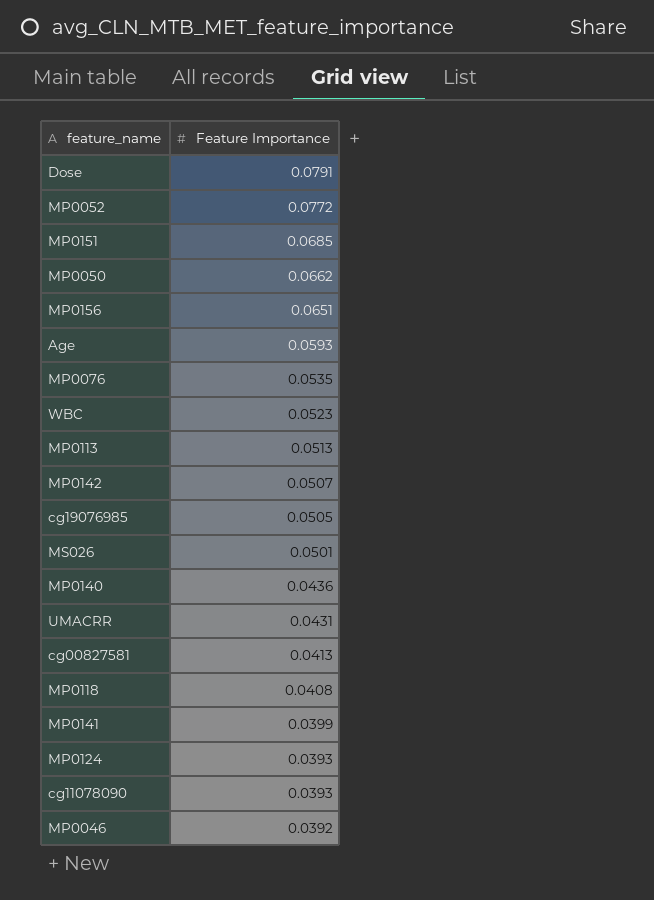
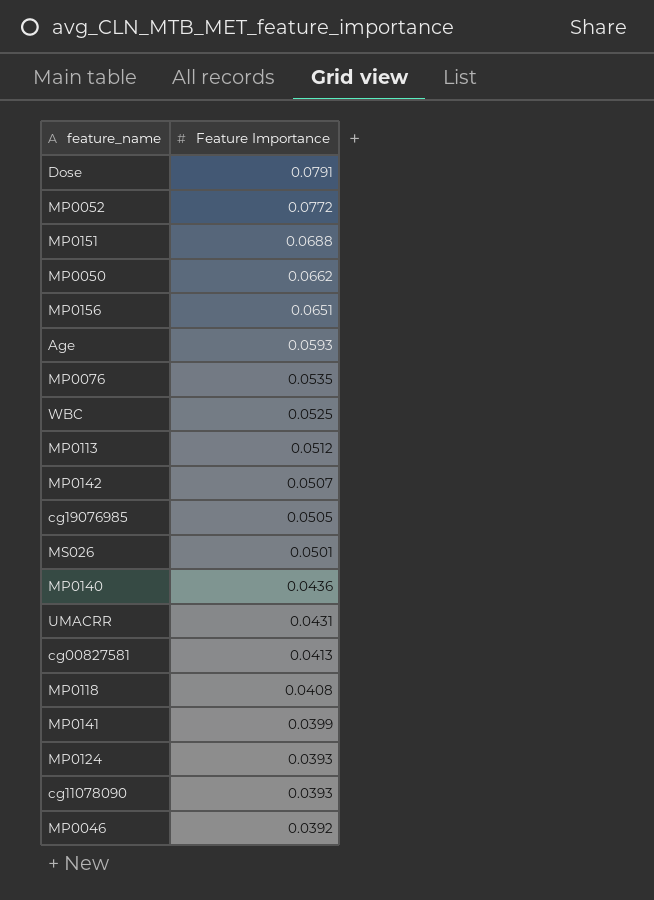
MP0151 | Feature Importance: 0.0685 -> 0.0688
WBC | Feature Importance: 0.0523 -> 0.0525
MP0113 | Feature Importance: 0.0513 -> 0.0512

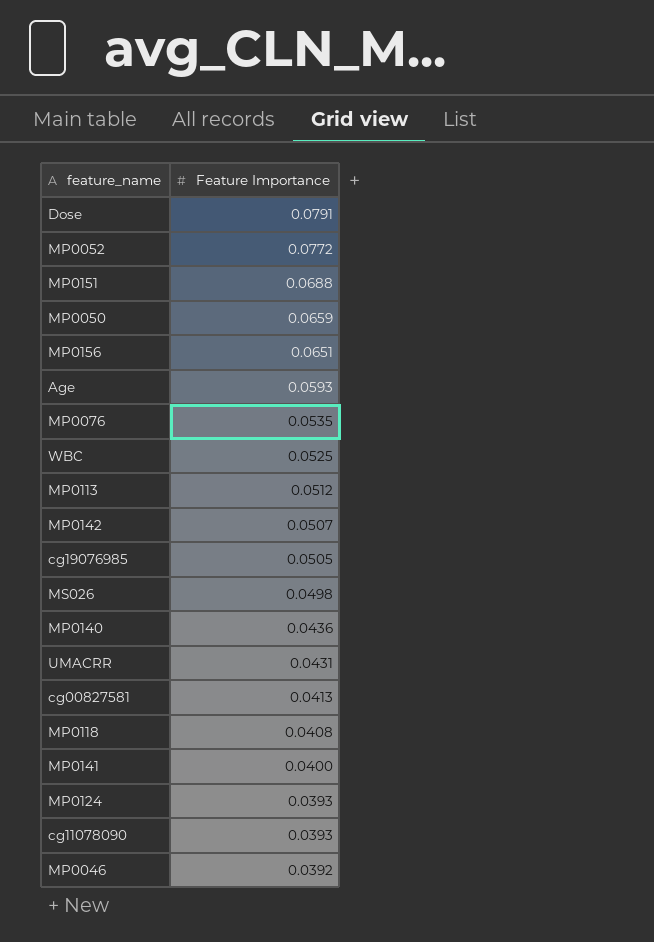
MP0050 | Feature Importance: 0.0662 -> 0.0659
MS026 | Feature Importance: 0.0501 -> 0.0498
MP0141 | Feature Importance: 0.0399 -> 0.0400

